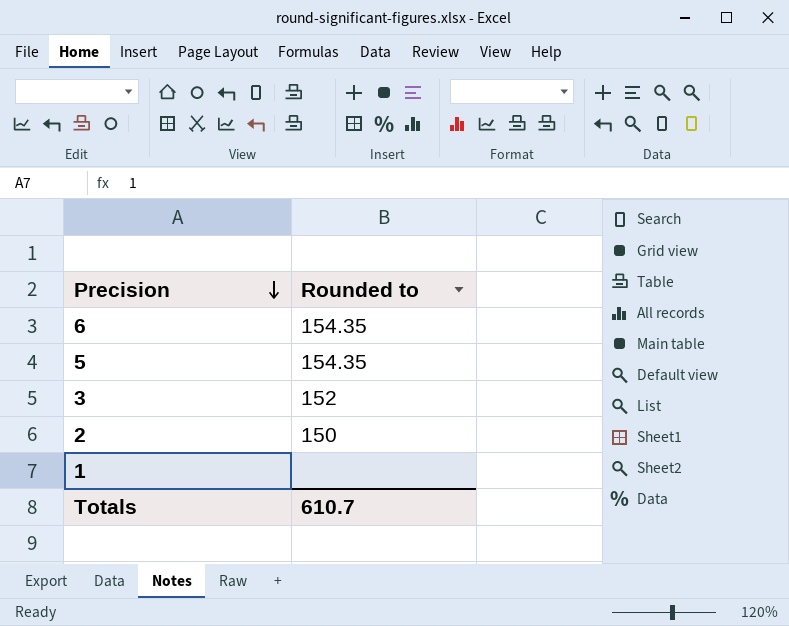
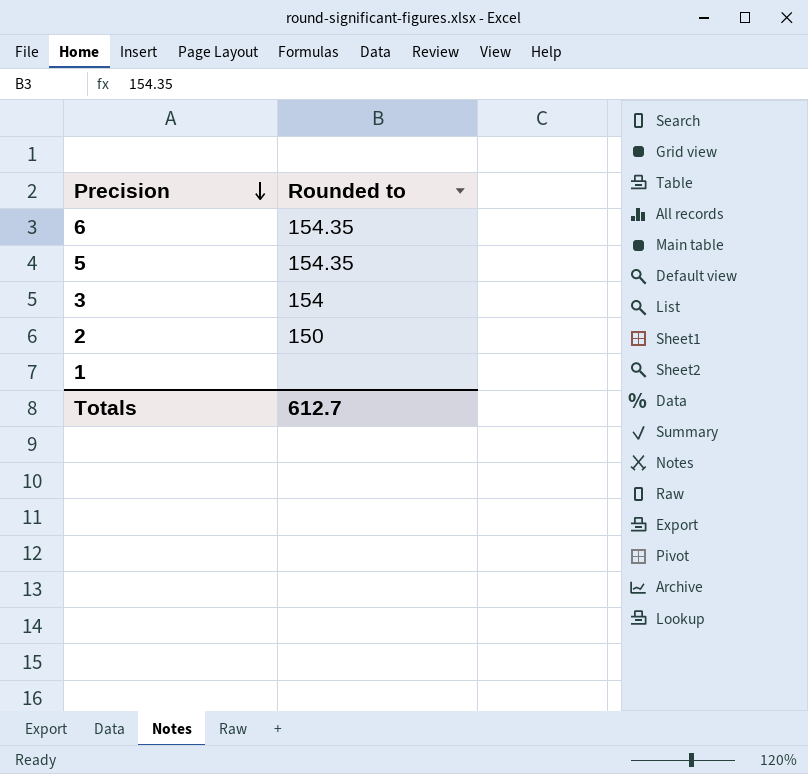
3 | Rounded to: 152 -> 154
Totals | Rounded to: 610.7 -> 612.7

